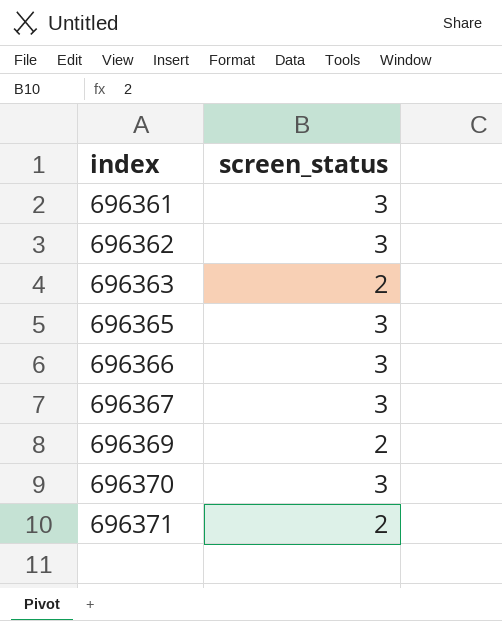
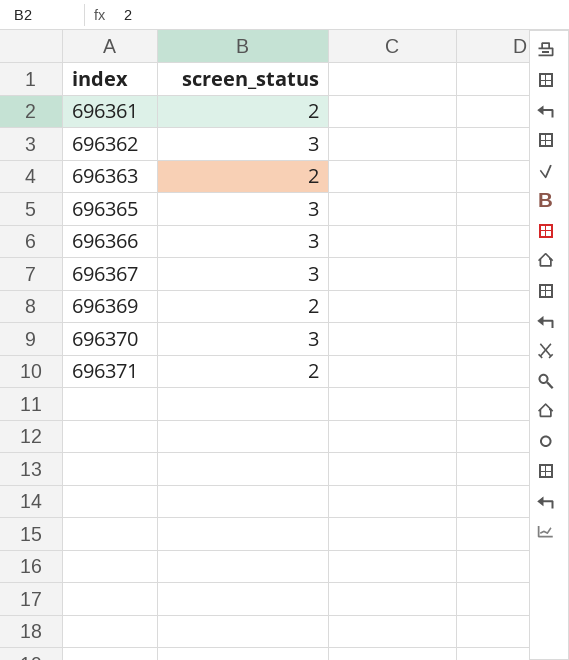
696361 | screen_status: 3 -> 2

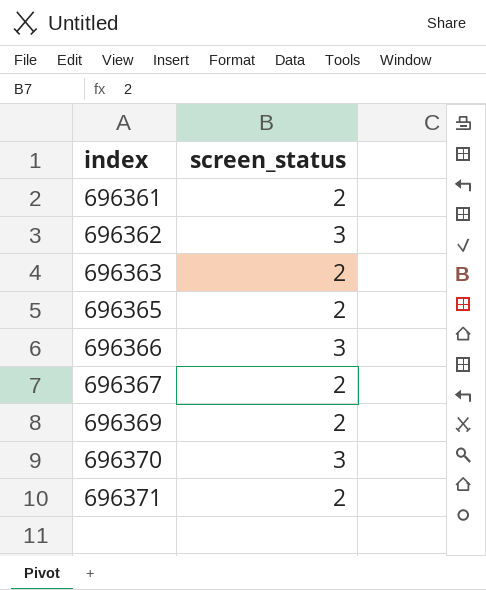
696365 | screen_status: 3 -> 2
696367 | screen_status: 3 -> 2

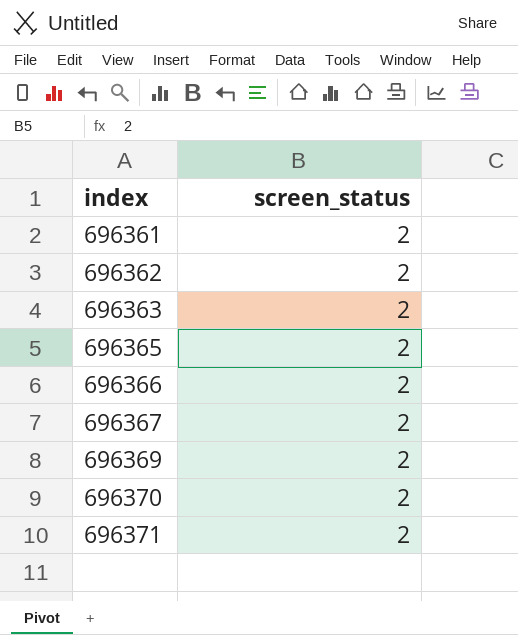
696362 | screen_status: 3 -> 2
696366 | screen_status: 3 -> 2
696370 | screen_status: 3 -> 2

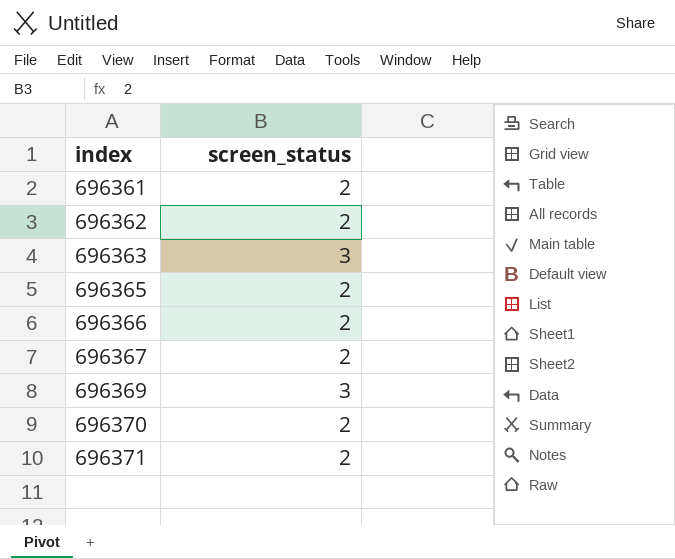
696363 | screen_status: 2 -> 3
696369 | screen_status: 2 -> 3

